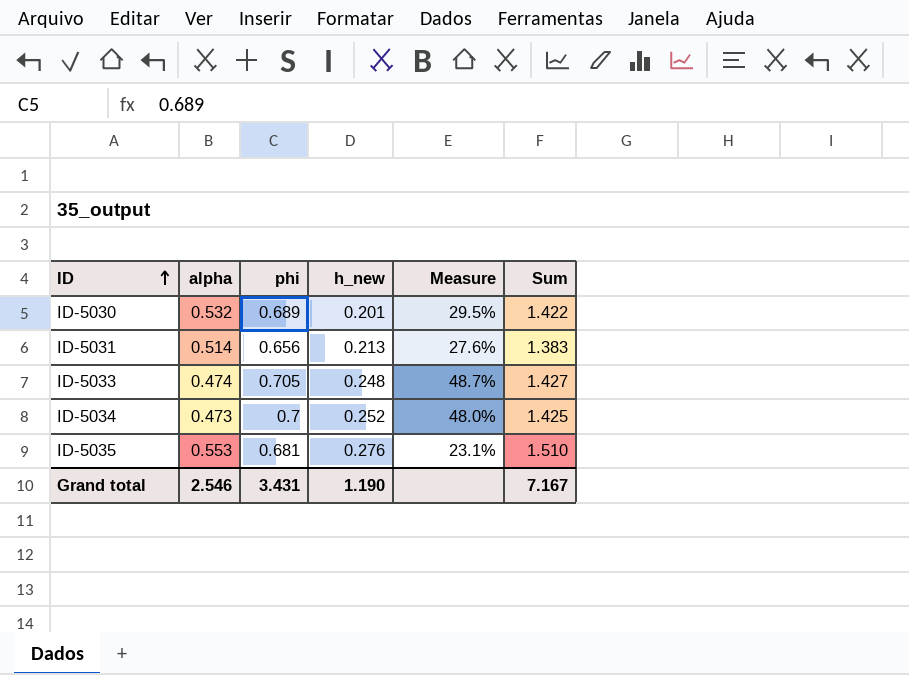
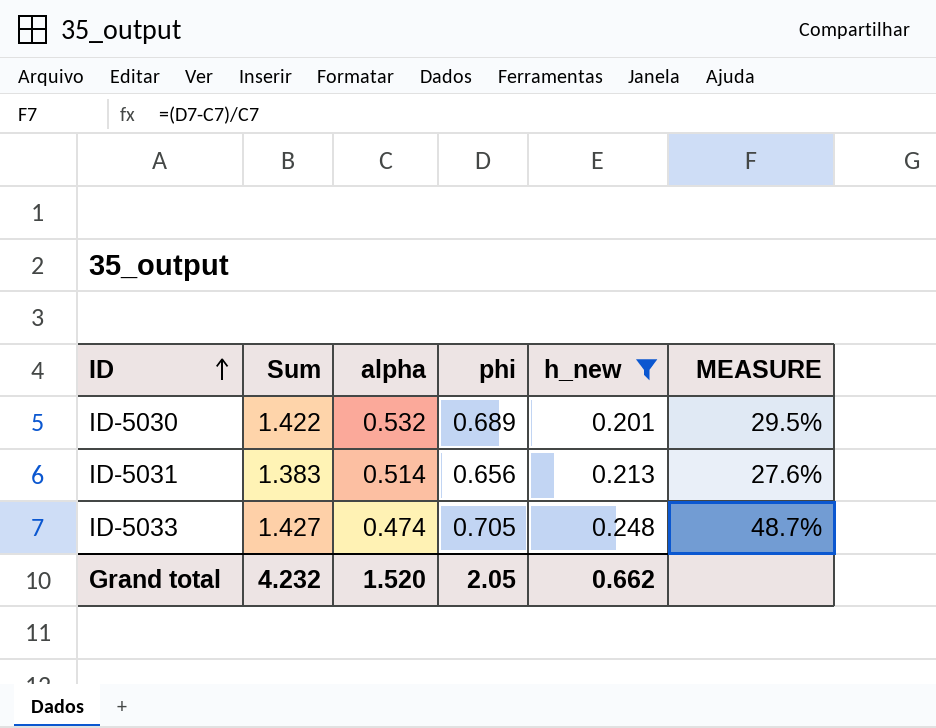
filter: none -> h_new <= 0.248
column Sum | position: 6 -> 2
column name: Measure -> MEASURE
Grand total | Sum: 7.167 -> 4.232
Grand total | alpha: 2.546 -> 1.520
Grand total | phi: 3.431 -> 2.05
Grand total | h_new: 1.190 -> 0.662

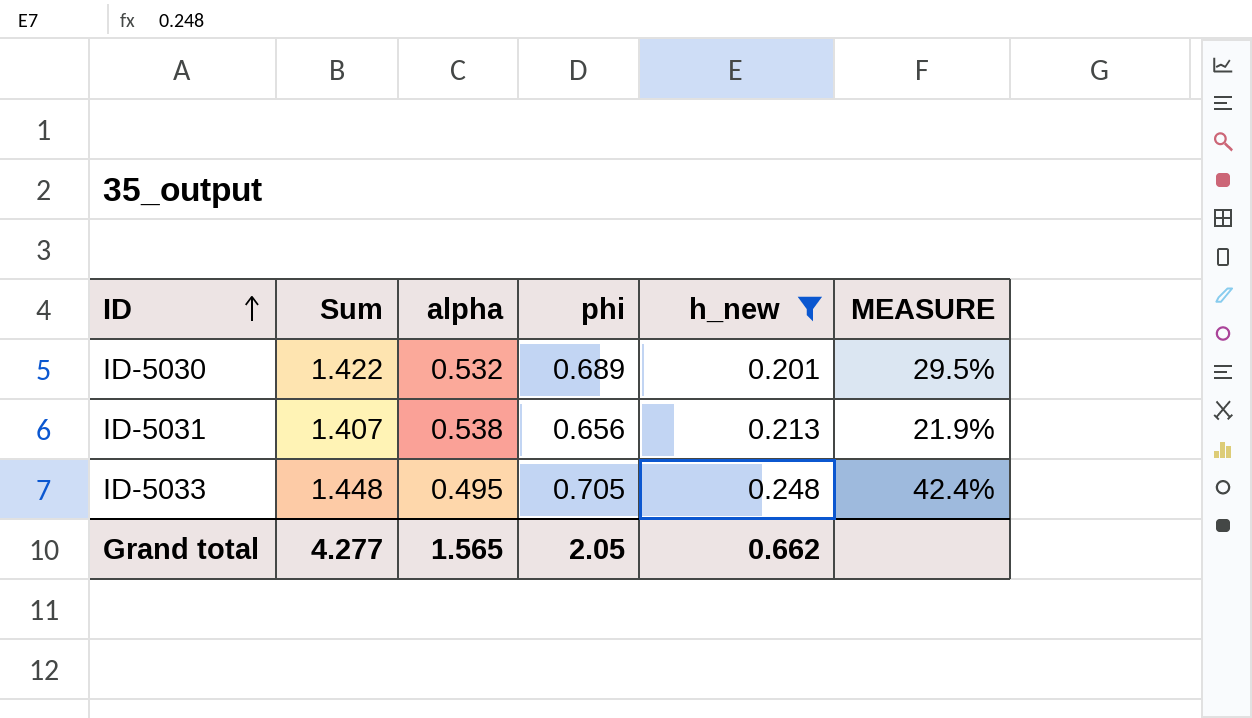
ID-5031 | Sum: 1.383 -> 1.407
ID-5031 | alpha: 0.514 -> 0.538
ID-5031 | MEASURE: 27.6% -> 21.9%
ID-5033 | Sum: 1.427 -> 1.448
ID-5033 | alpha: 0.474 -> 0.495
ID-5033 | MEASURE: 48.7% -> 42.4%
Grand total | Sum: 4.232 -> 4.277
Grand total | alpha: 1.520 -> 1.565

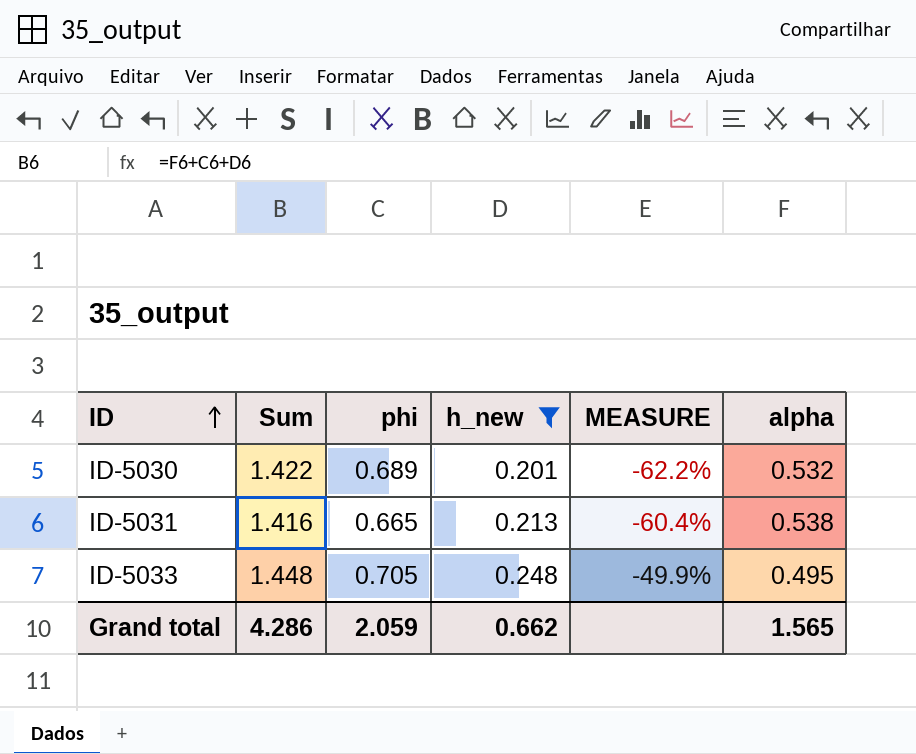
column MEASURE | formula: ([phi] - [alpha]) / [alpha] -> ([h_new] - [alpha]) / [alpha]
column alpha | position: 3 -> 6
ID-5031 | Sum: 1.407 -> 1.416
ID-5031 | phi: 0.656 -> 0.665
Grand total | Sum: 4.277 -> 4.286
Grand total | phi: 2.05 -> 2.059

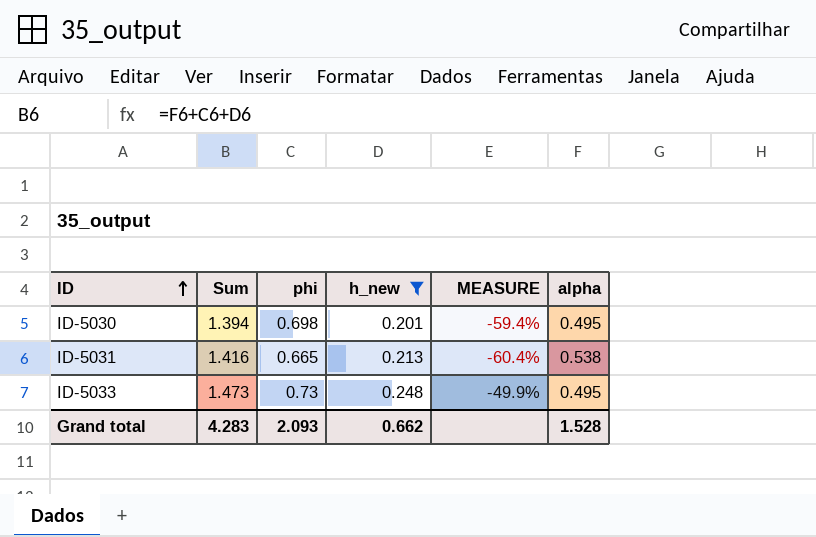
ID-5030 | Sum: 1.422 -> 1.394
ID-5030 | phi: 0.689 -> 0.698
ID-5030 | MEASURE: -62.2% -> -59.4%
ID-5030 | alpha: 0.532 -> 0.495
ID-5033 | Sum: 1.448 -> 1.473
ID-5033 | phi: 0.705 -> 0.73
Grand total | Sum: 4.286 -> 4.283
Grand total | phi: 2.059 -> 2.093
Grand total | alpha: 1.565 -> 1.528

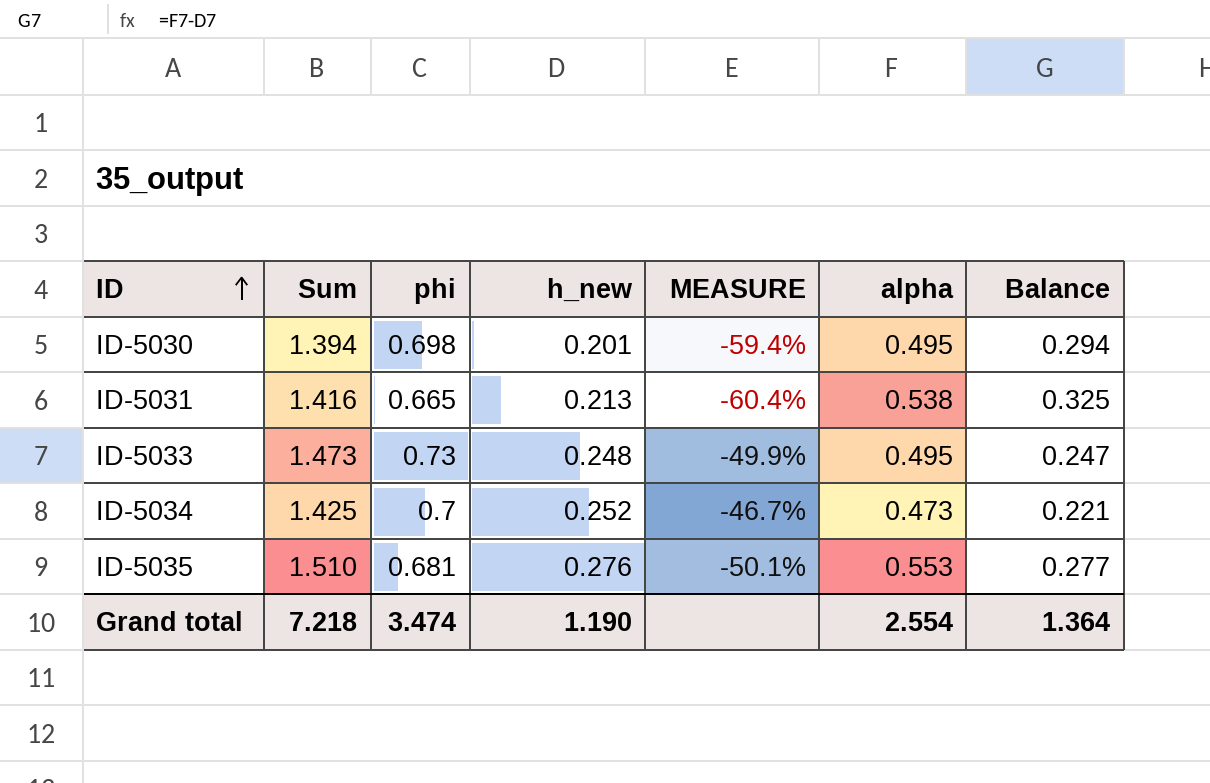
filter: h_new <= 0.248 -> none
column Balance | formula: none -> [alpha] - [h_new]
Grand total | Sum: 4.283 -> 7.218
Grand total | phi: 2.093 -> 3.474
Grand total | h_new: 0.662 -> 1.190
Grand total | alpha: 1.528 -> 2.554

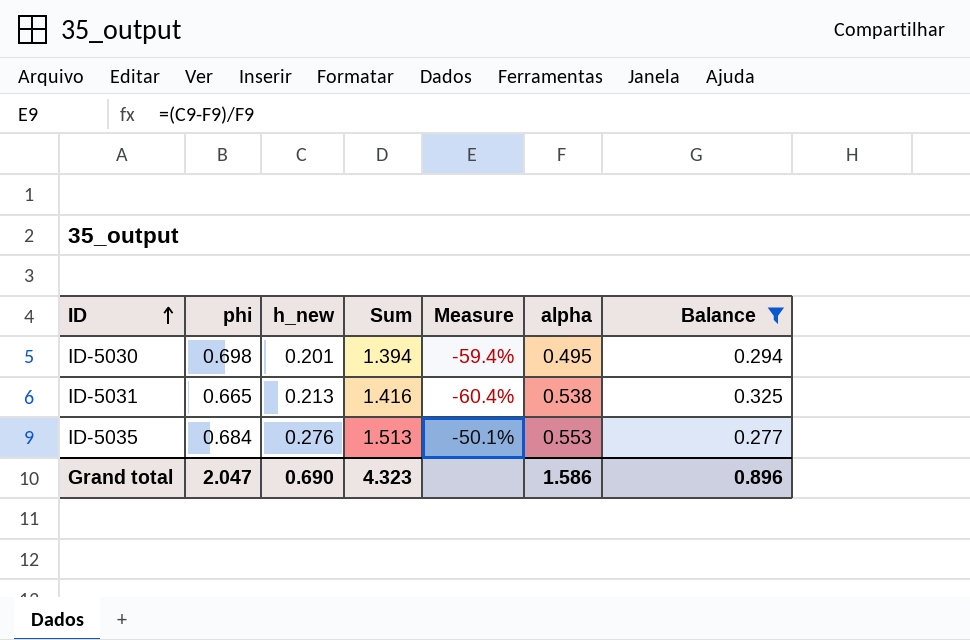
filter: none -> Balance >= 0.277
column Sum | position: 2 -> 4
column name: MEASURE -> Measure
ID-5035 | phi: 0.681 -> 0.684
ID-5035 | Sum: 1.510 -> 1.513
Grand total | phi: 3.474 -> 2.047
Grand total | h_new: 1.190 -> 0.690
Grand total | Sum: 7.218 -> 4.323
Grand total | alpha: 2.554 -> 1.586
Grand total | Balance: 1.364 -> 0.896

